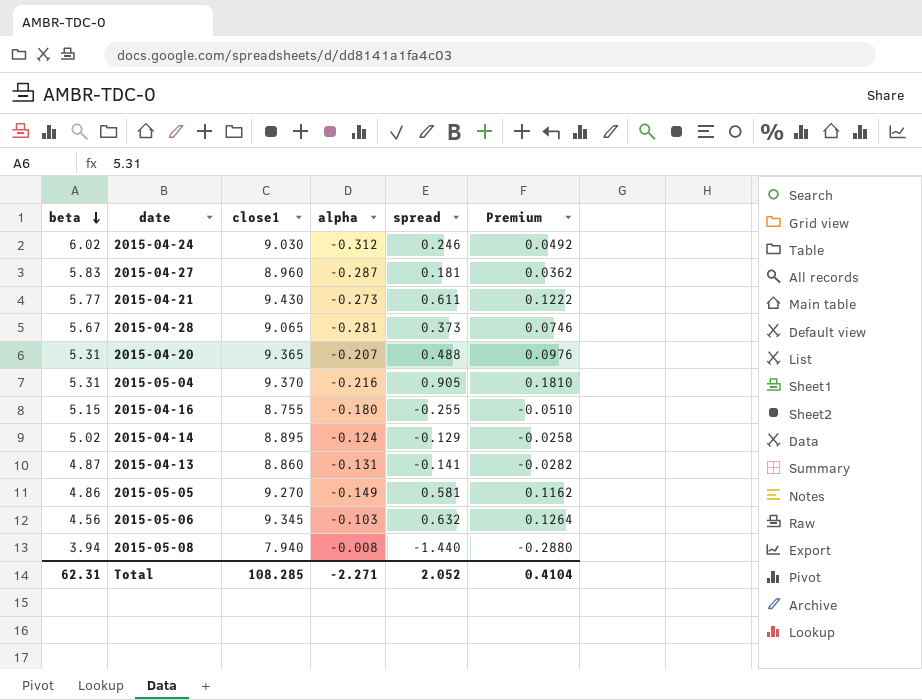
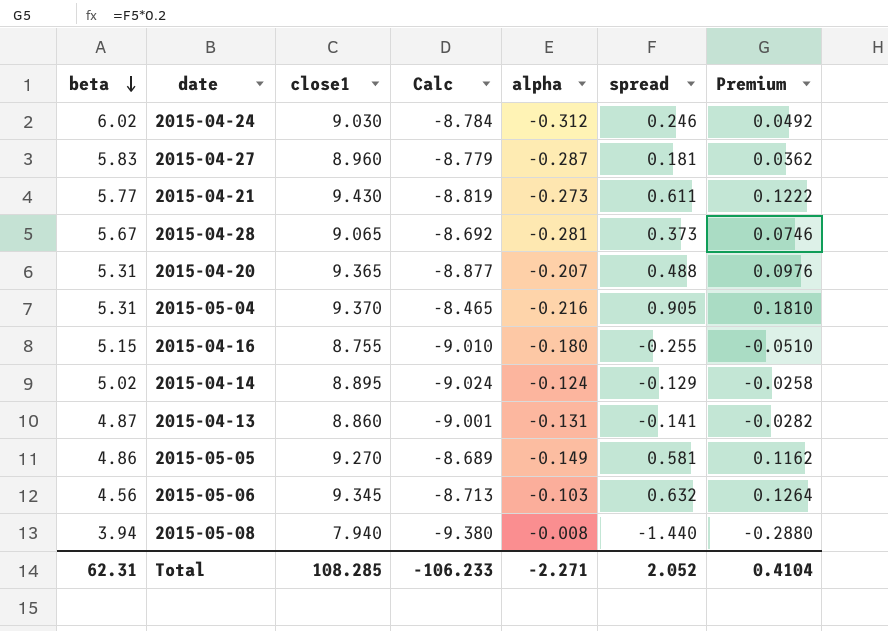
column Calc | formula: none -> [spread] - [close1]

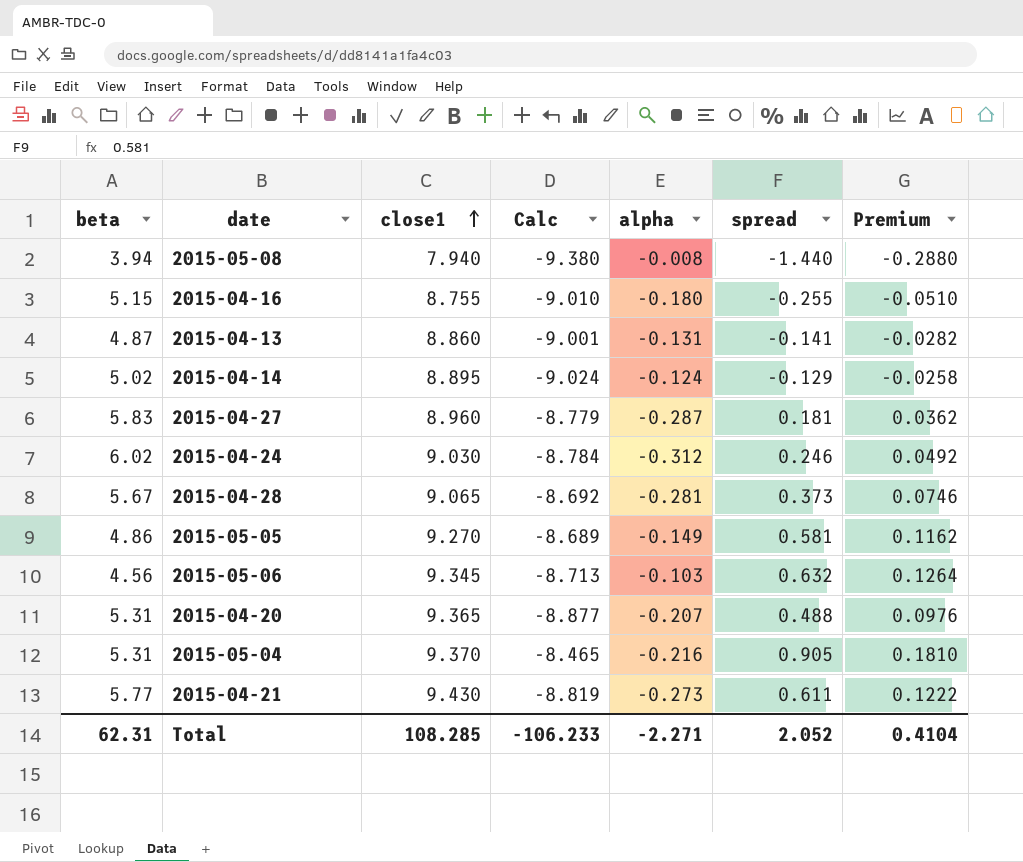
row order: beta descending -> close1 ascending

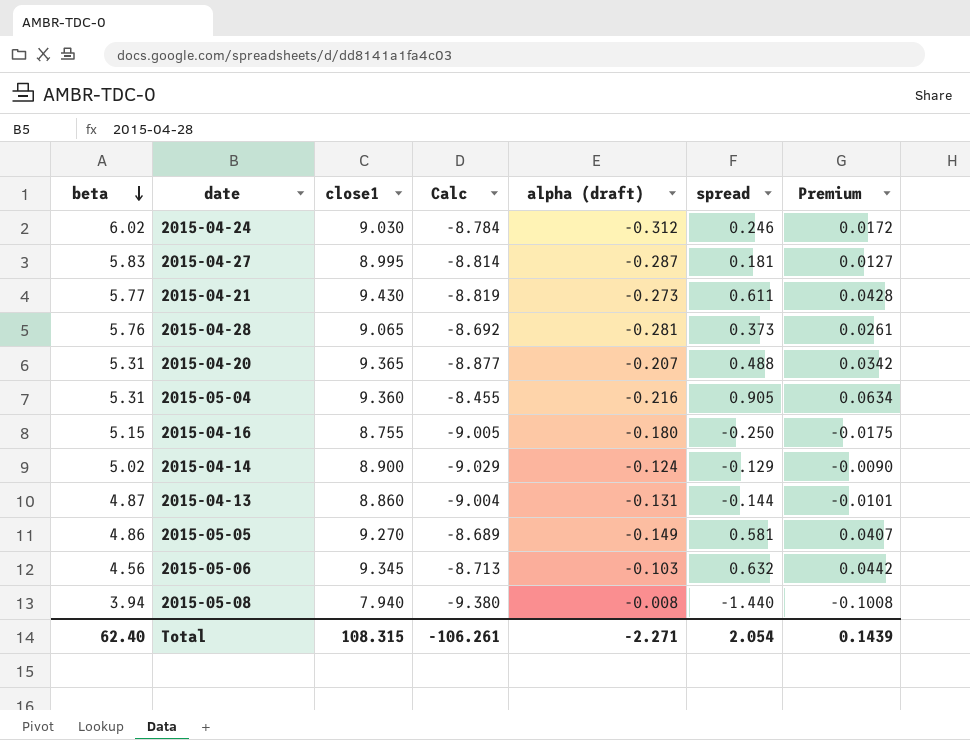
row order: close1 ascending -> beta descending
column name: alpha -> alpha (draft)
column Premium | formula: [spread] * 0.2 -> [spread] * 0.07
2015-04-27 | close1: 8.960 -> 8.995
2015-04-27 | Calc: -8.779 -> -8.814
2015-04-28 | beta: 5.67 -> 5.76
2015-05-04 | close1: 9.370 -> 9.360
2015-05-04 | Calc: -8.465 -> -8.455
2015-04-16 | Calc: -9.010 -> -9.005
2015-04-16 | spread: -0.255 -> -0.250
2015-04-14 | close1: 8.895 -> 8.900
2015-04-14 | Calc: -9.024 -> -9.029
2015-04-13 | Calc: -9.001 -> -9.004
2015-04-13 | spread: -0.141 -> -0.144
Total | beta: 62.31 -> 62.40
Total | close1: 108.285 -> 108.315
Total | Calc: -106.233 -> -106.261
Total | spread: 2.052 -> 2.054
Total | Premium: 0.4104 -> 0.1439

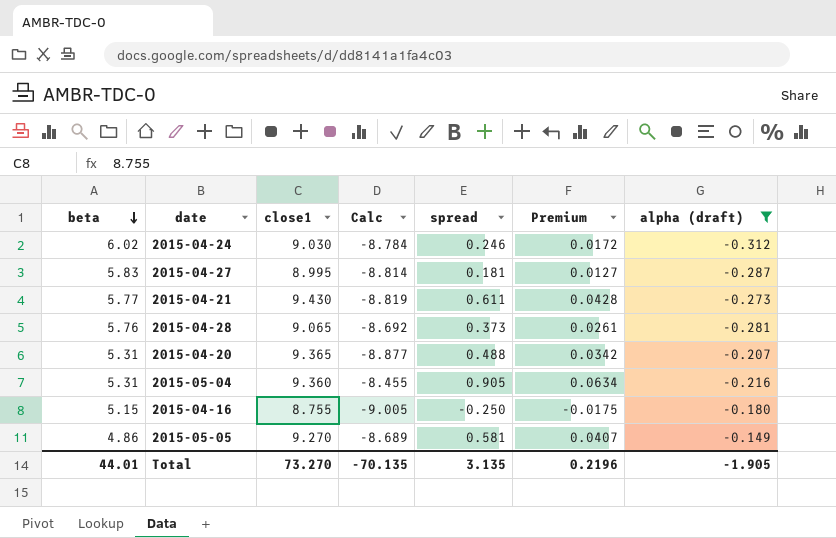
filter: none -> alpha (draft) <= -0.149
column alpha (draft) | position: 5 -> 7
Total | beta: 62.40 -> 44.01
Total | close1: 108.315 -> 73.270
Total | Calc: -106.261 -> -70.135
Total | spread: 2.054 -> 3.135
Total | Premium: 0.1439 -> 0.2196
Total | alpha (draft): -2.271 -> -1.905

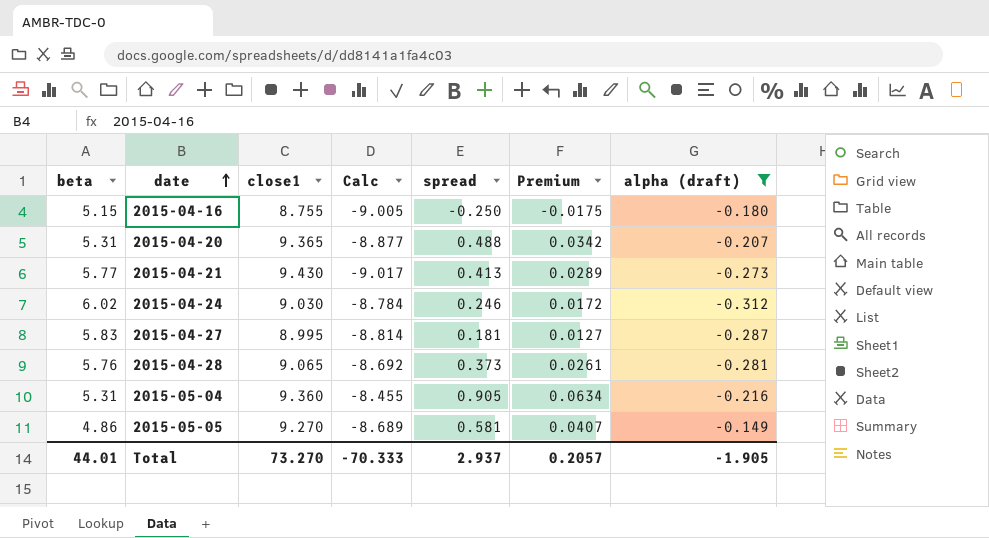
row order: beta descending -> date ascending
2015-04-21 | Calc: -8.819 -> -9.017
2015-04-21 | spread: 0.611 -> 0.413
2015-04-21 | Premium: 0.0428 -> 0.0289
Total | Calc: -70.135 -> -70.333
Total | spread: 3.135 -> 2.937
Total | Premium: 0.2196 -> 0.2057

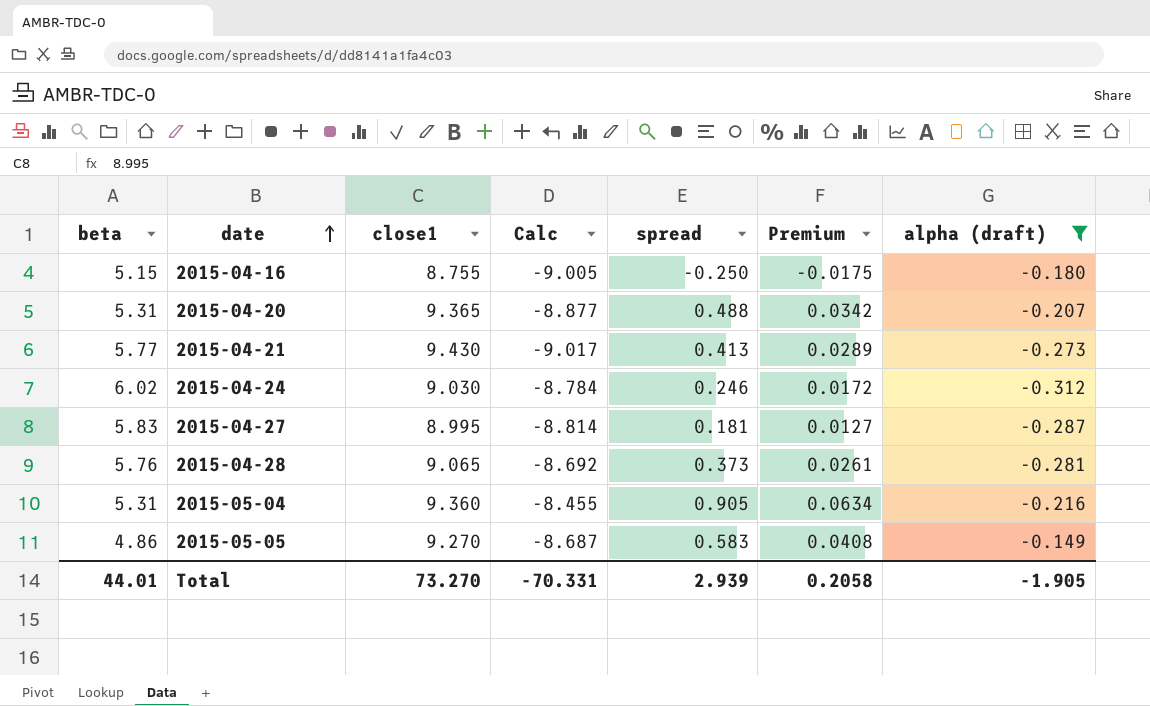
2015-05-05 | Calc: -8.689 -> -8.687
2015-05-05 | spread: 0.581 -> 0.583
2015-05-05 | Premium: 0.0407 -> 0.0408
Total | Calc: -70.333 -> -70.331
Total | spread: 2.937 -> 2.939
Total | Premium: 0.2057 -> 0.2058

